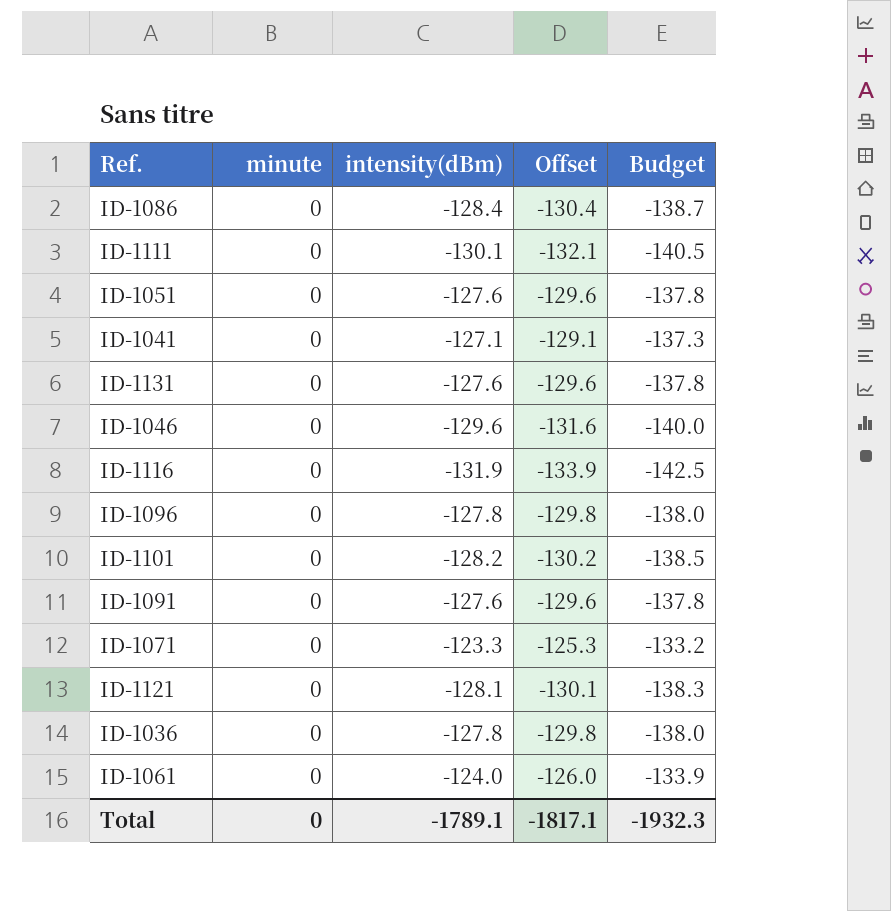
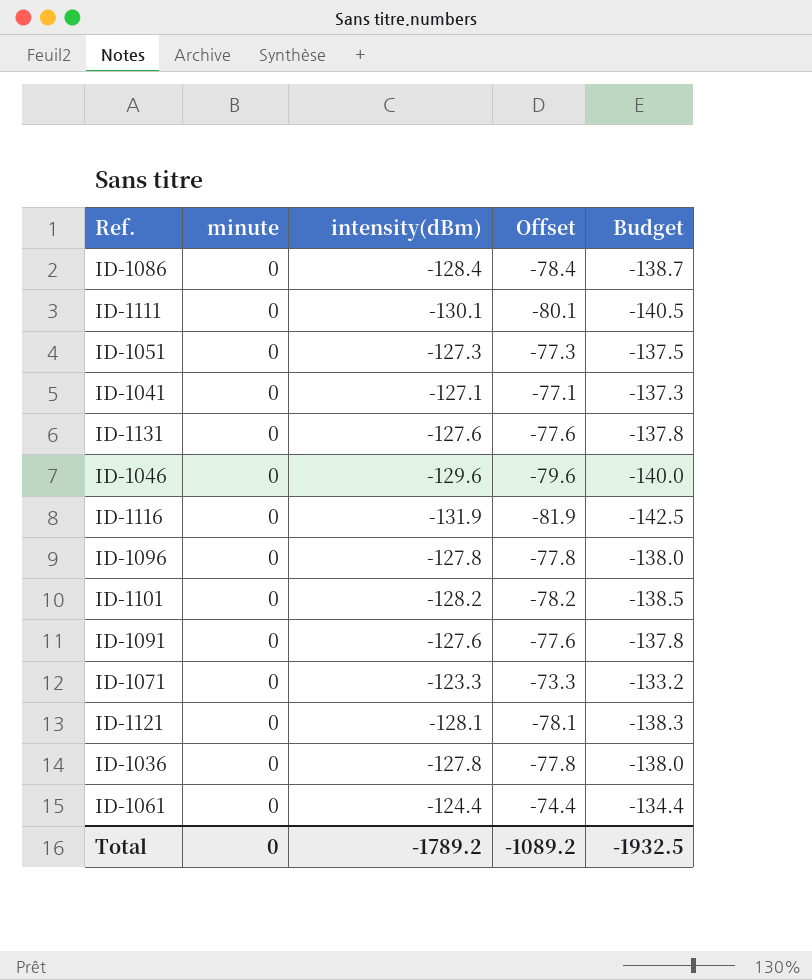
column Offset | formula: [intensity(dBm)] - 2 -> [intensity(dBm)] + 50
ID-1051 | intensity(dBm): -127.6 -> -127.3
ID-1051 | Budget: -137.8 -> -137.5
ID-1061 | intensity(dBm): -124.0 -> -124.4
ID-1061 | Budget: -133.9 -> -134.4
Total | intensity(dBm): -1789.1 -> -1789.2
Total | Offset: -1817.1 -> -1089.2
Total | Budget: -1932.3 -> -1932.5

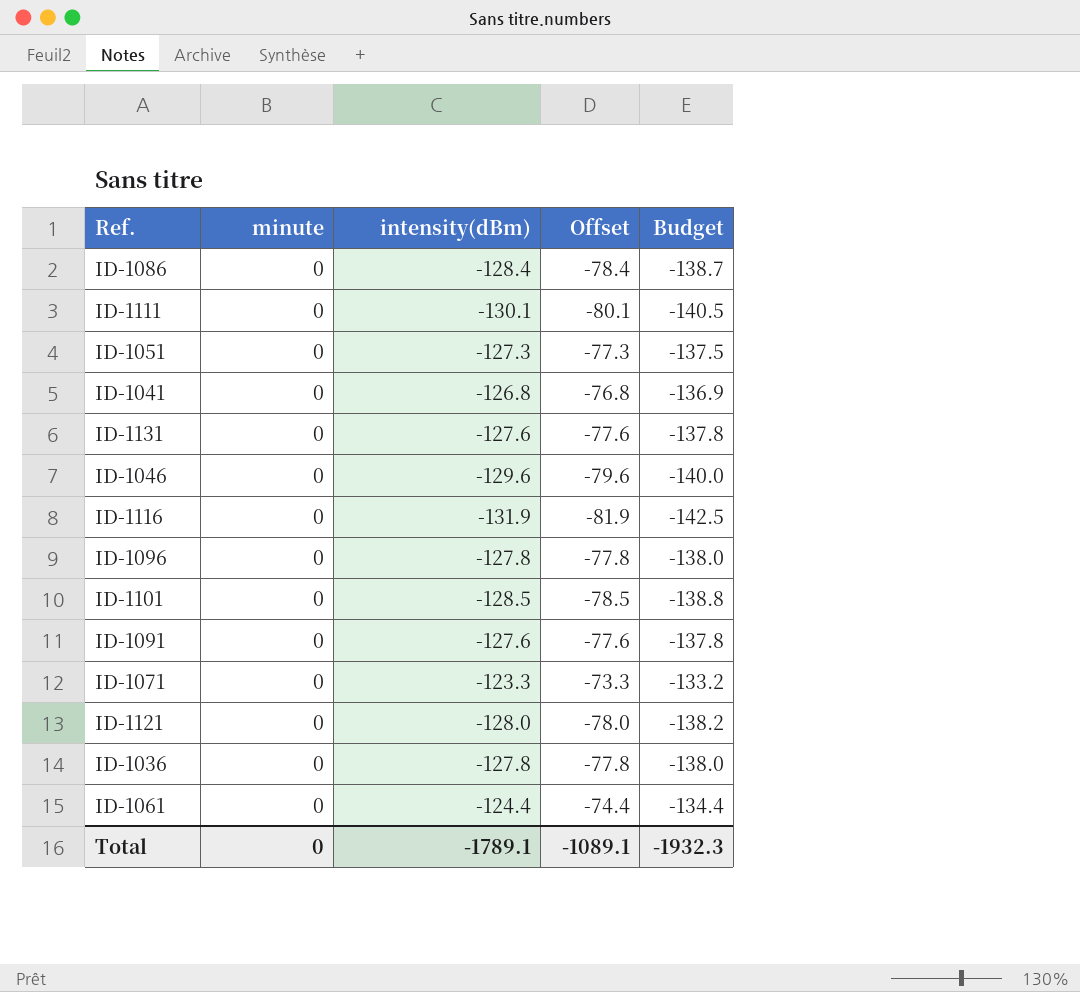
ID-1041 | intensity(dBm): -127.1 -> -126.8
ID-1041 | Offset: -77.1 -> -76.8
ID-1041 | Budget: -137.3 -> -136.9
ID-1101 | intensity(dBm): -128.2 -> -128.5
ID-1101 | Offset: -78.2 -> -78.5
ID-1101 | Budget: -138.5 -> -138.8
ID-1121 | intensity(dBm): -128.1 -> -128.0
ID-1121 | Offset: -78.1 -> -78.0
ID-1121 | Budget: -138.3 -> -138.2
Total | intensity(dBm): -1789.2 -> -1789.1
Total | Offset: -1089.2 -> -1089.1
Total | Budget: -1932.5 -> -1932.3

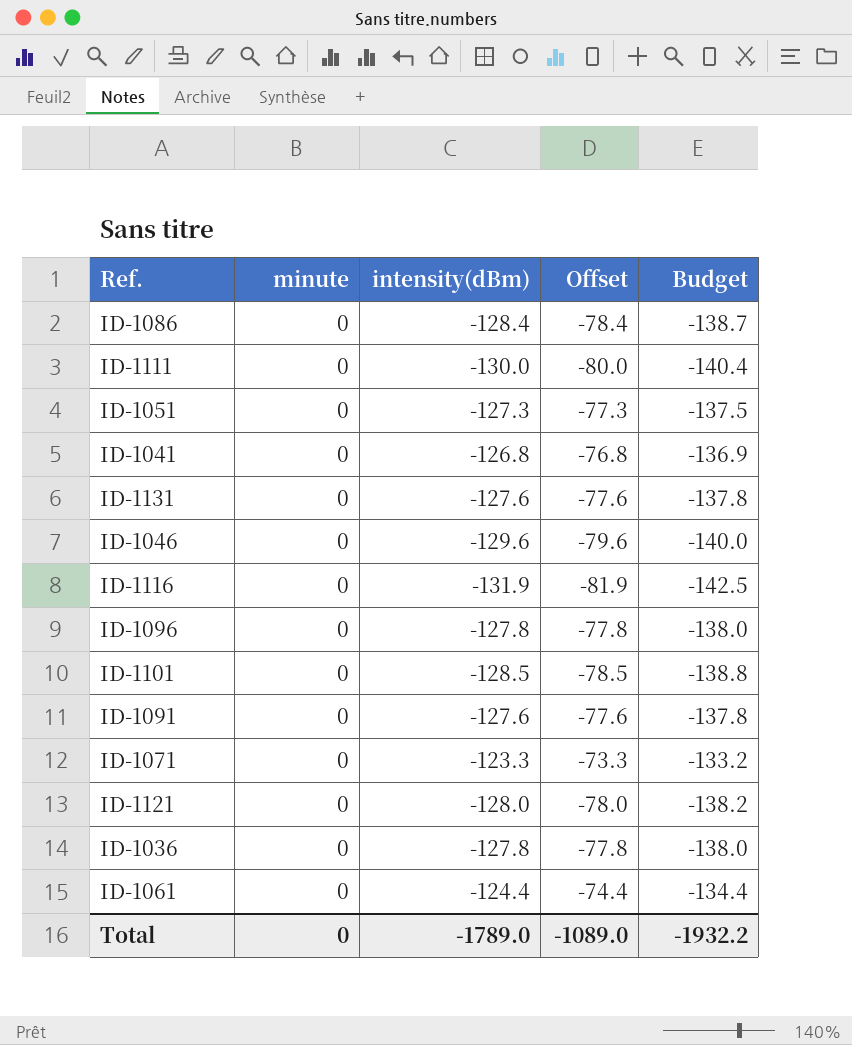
ID-1111 | intensity(dBm): -130.1 -> -130.0
ID-1111 | Offset: -80.1 -> -80.0
ID-1111 | Budget: -140.5 -> -140.4
Total | intensity(dBm): -1789.1 -> -1789.0
Total | Offset: -1089.1 -> -1089.0
Total | Budget: -1932.3 -> -1932.2

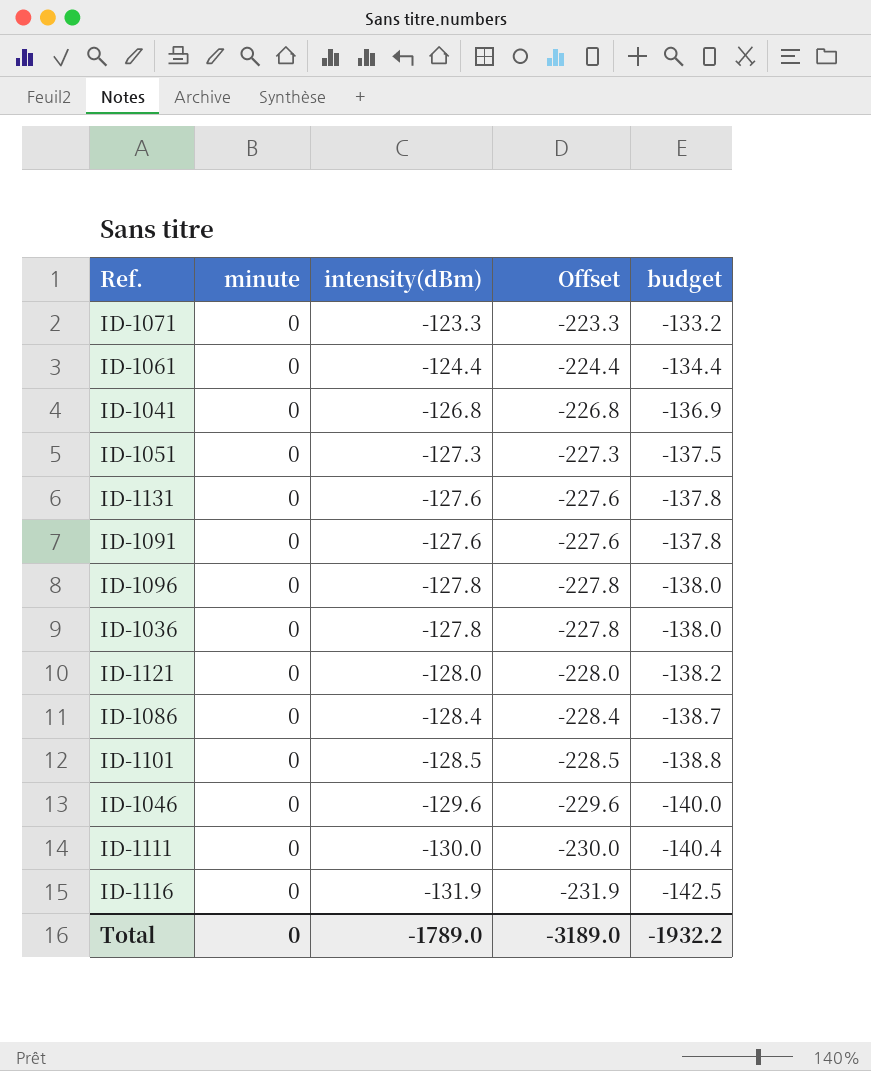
row order: none -> intensity(dBm) descending
column Offset | formula: [intensity(dBm)] + 50 -> [intensity(dBm)] - 100
column name: Budget -> budget
Total | Offset: -1089.0 -> -3189.0

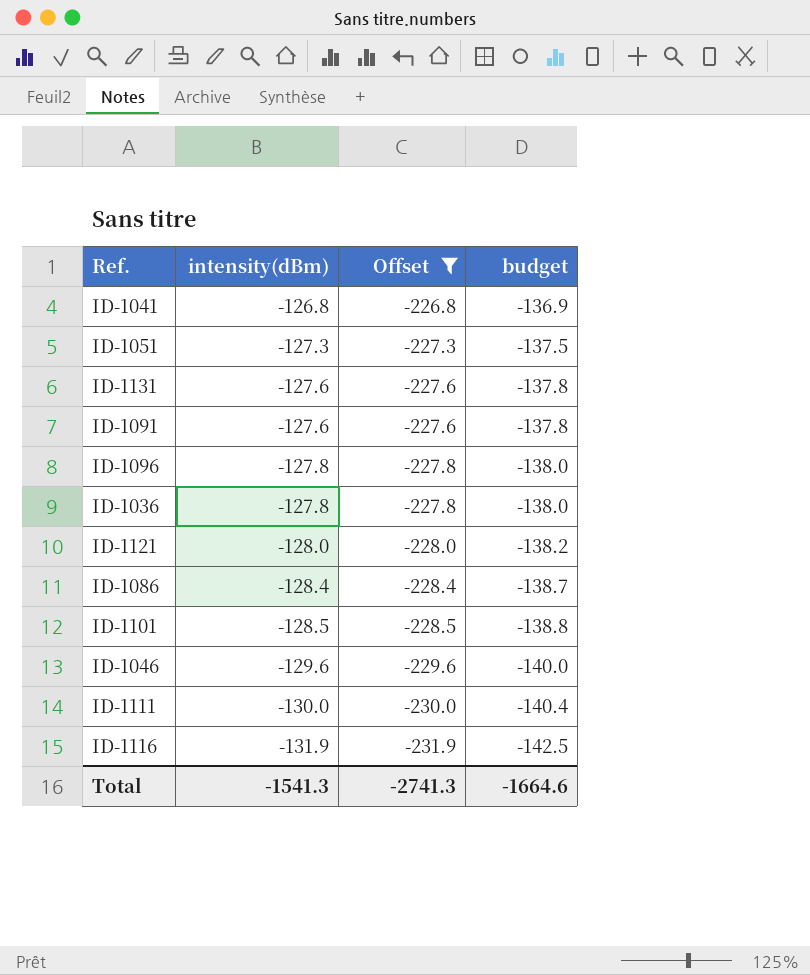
filter: none -> Offset <= -226.8
column minute | position: 2 -> none
Total | intensity(dBm): -1789.0 -> -1541.3
Total | Offset: -3189.0 -> -2741.3
Total | budget: -1932.2 -> -1664.6

